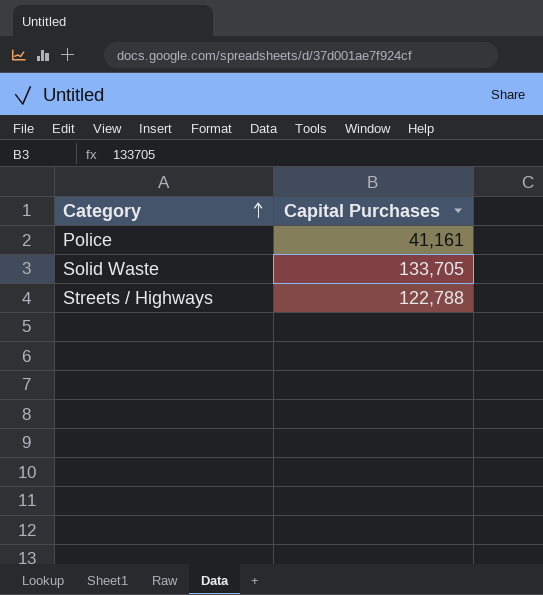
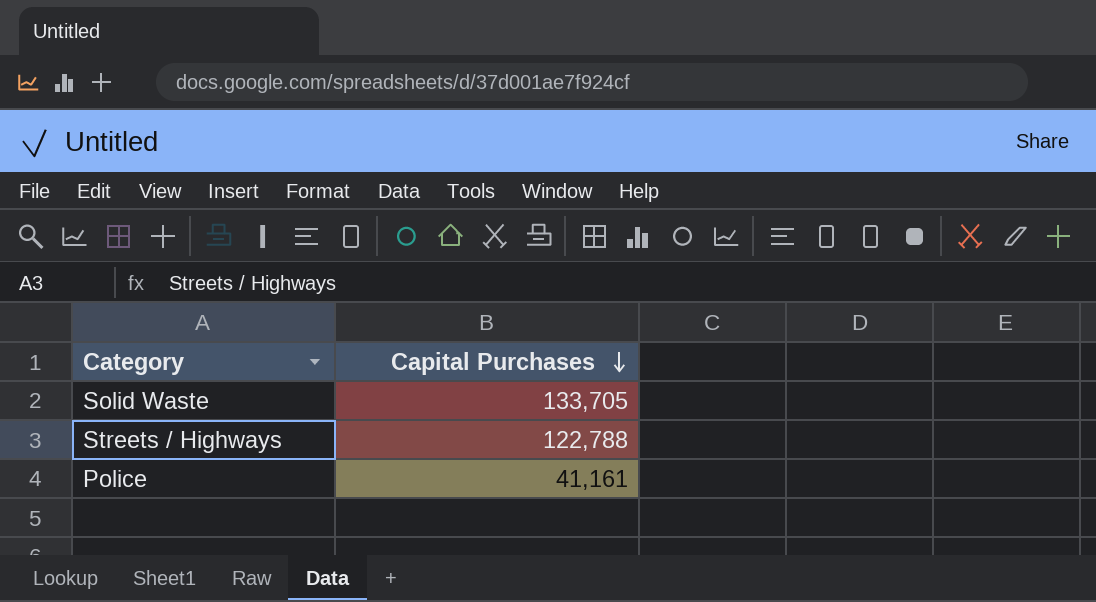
row order: Category ascending -> Capital Purchases descending

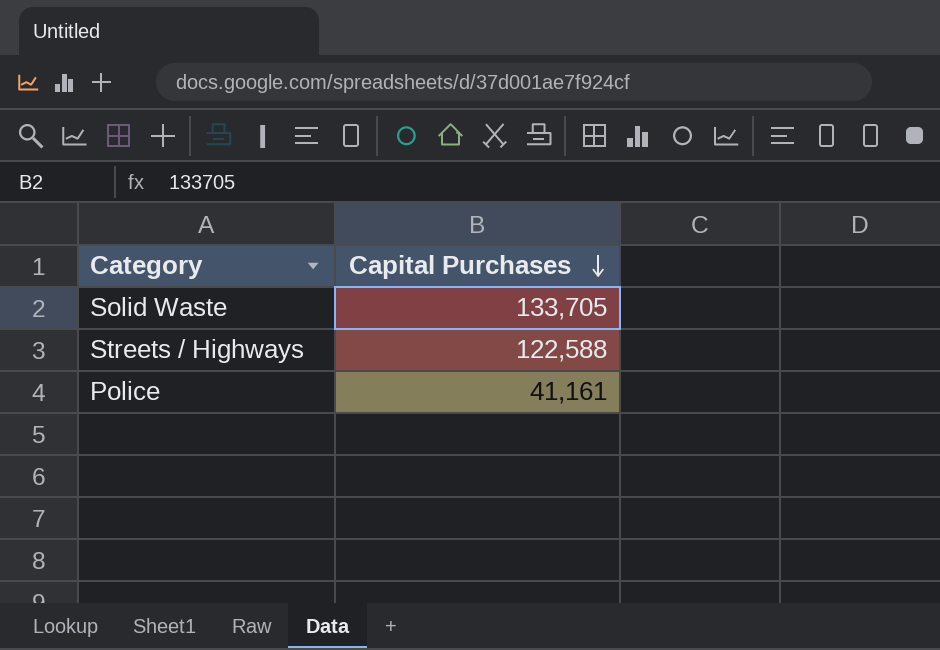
Streets / Highways | Capital Purchases: 122,788 -> 122,588

